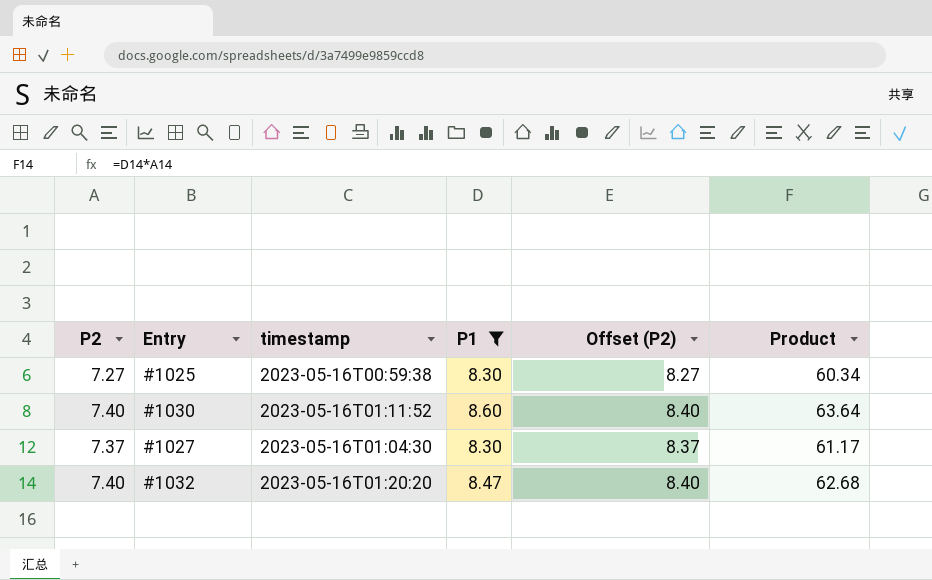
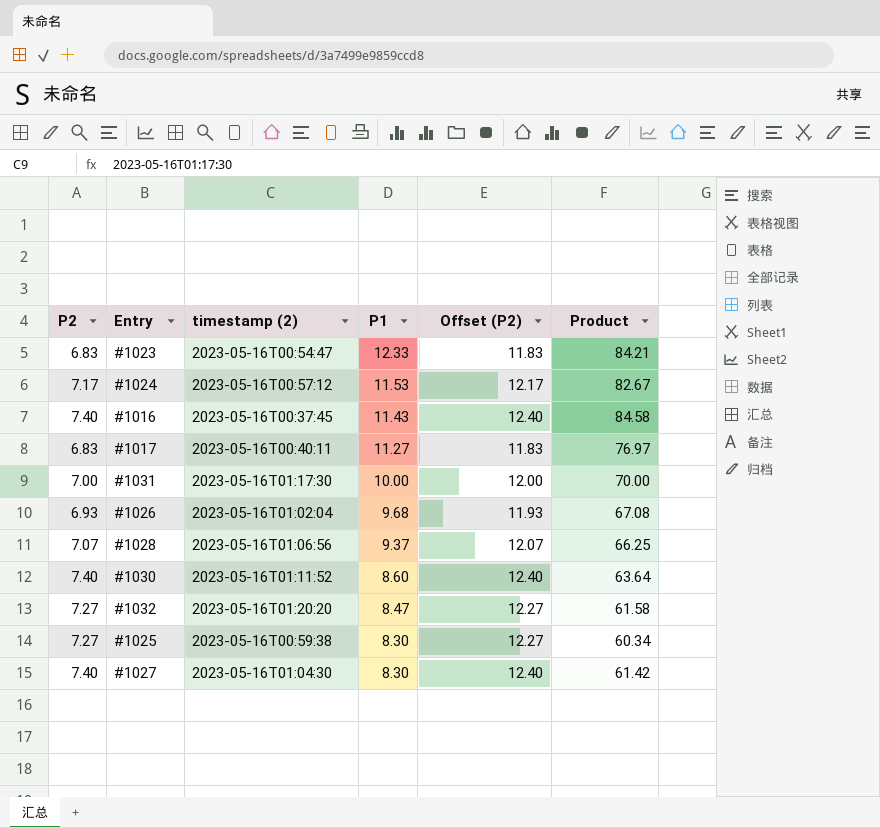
filter: P1 <= 8.60 -> none
row order: none -> P1 descending
column name: timestamp -> timestamp (2)
column Offset (P2) | formula: [P2] + 1 -> [P2] + 5
#1032 | P2: 7.40 -> 7.27
#1032 | Product: 62.68 -> 61.58
#1027 | P2: 7.37 -> 7.40
#1027 | Product: 61.17 -> 61.42

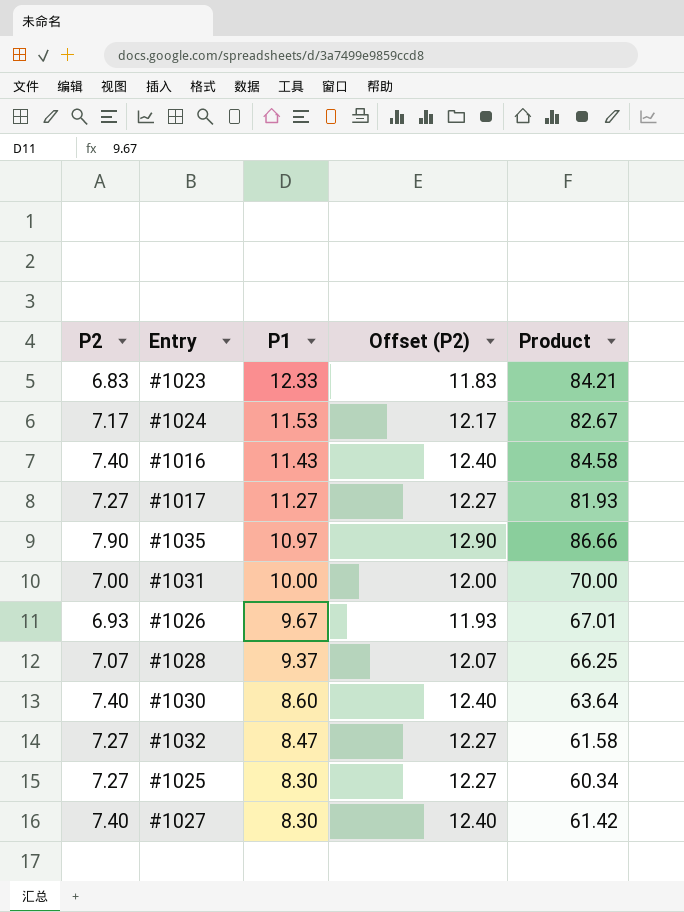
column timestamp (2) | position: 3 -> none
#1017 | P2: 6.83 -> 7.27
#1017 | Offset (P2): 11.83 -> 12.27
#1017 | Product: 76.97 -> 81.93
row #1035: none -> 7.90 | 10.97 | 12.90 | 86.66
#1026 | P1: 9.68 -> 9.67
#1026 | Product: 67.08 -> 67.01

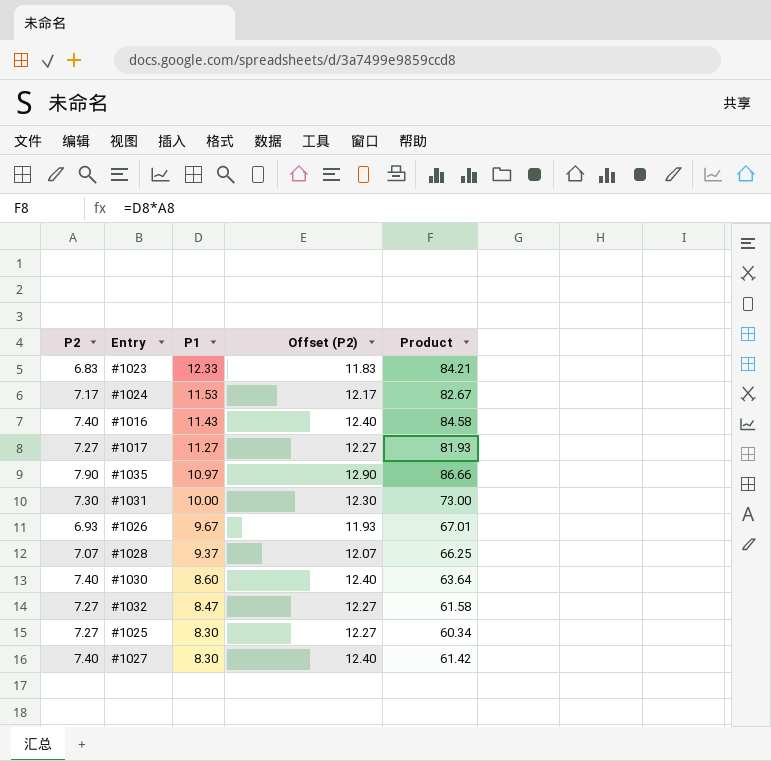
#1031 | P2: 7.00 -> 7.30
#1031 | Offset (P2): 12.00 -> 12.30
#1031 | Product: 70.00 -> 73.00

